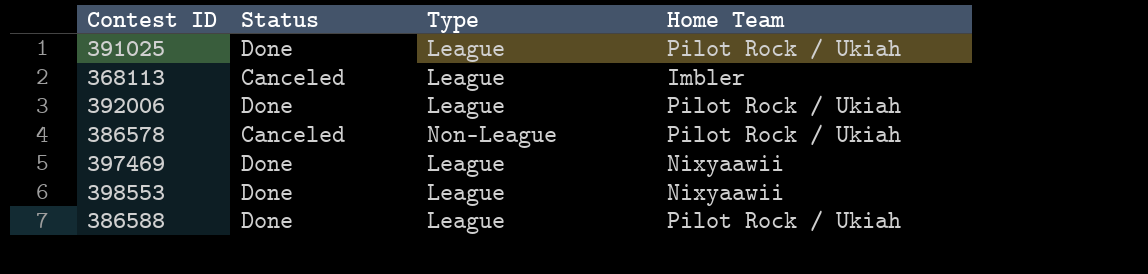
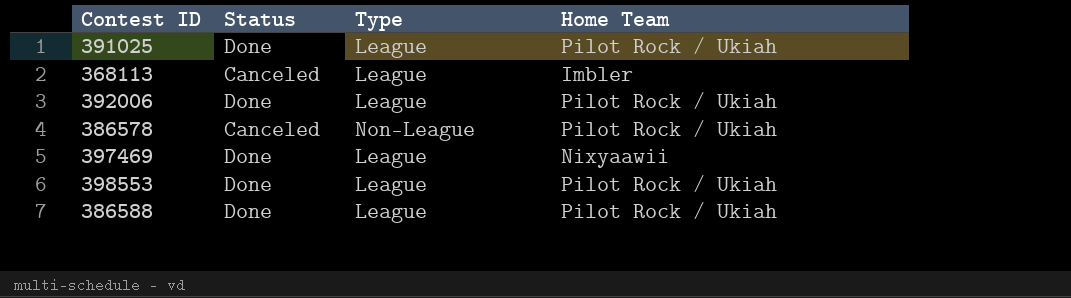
398553 | Home Team: Nixyaawii -> Pilot Rock / Ukiah

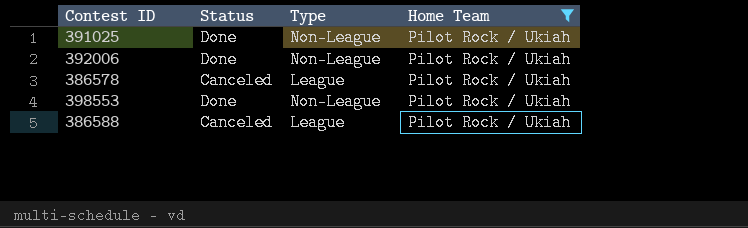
filter: none -> Home Team = Pilot Rock / Ukiah
391025 | Type: League -> Non-League
392006 | Type: League -> Non-League
386578 | Type: Non-League -> League
398553 | Type: League -> Non-League
386588 | Status: Done -> Canceled

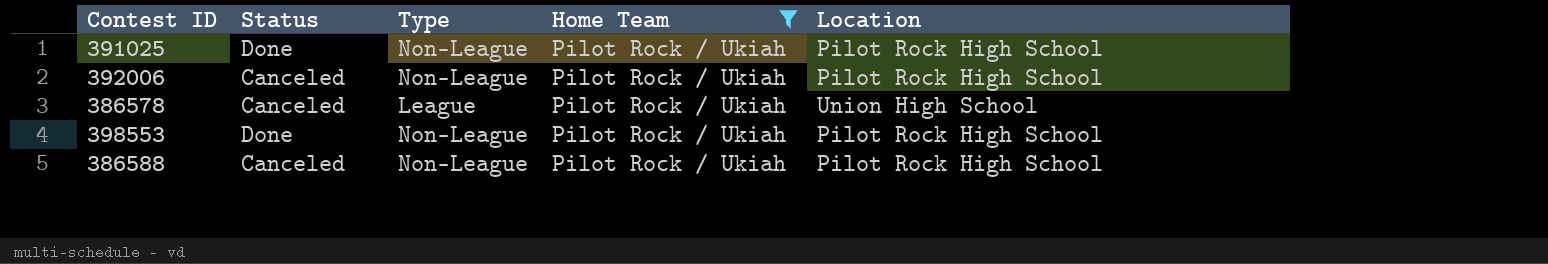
column Location | position: none -> 5
392006 | Status: Done -> Canceled
386588 | Type: League -> Non-League

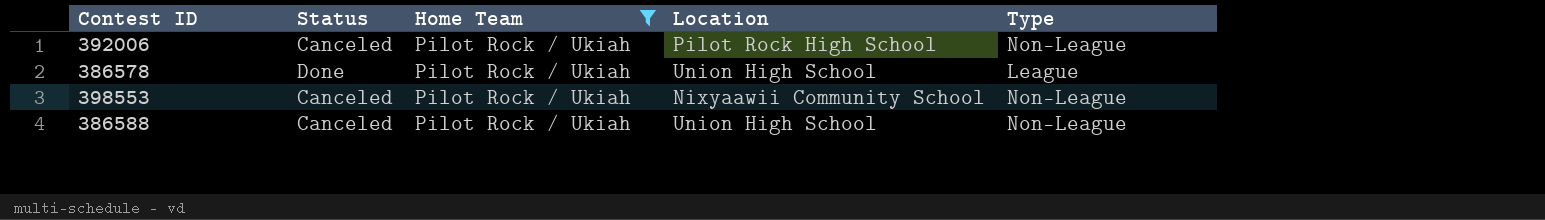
column Type | position: 3 -> 5
row 391025: Done | Non-League | Pilot Rock / Ukiah | Pilot Rock High School -> none
386578 | Status: Canceled -> Done
398553 | Status: Done -> Canceled
398553 | Location: Pilot Rock High School -> Nixyaawii Community School
386588 | Location: Pilot Rock High School -> Union High School

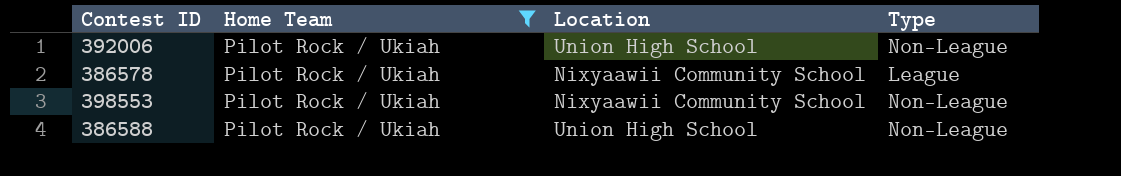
column Status | position: 2 -> none
392006 | Location: Pilot Rock High School -> Union High School
386578 | Location: Union High School -> Nixyaawii Community School

